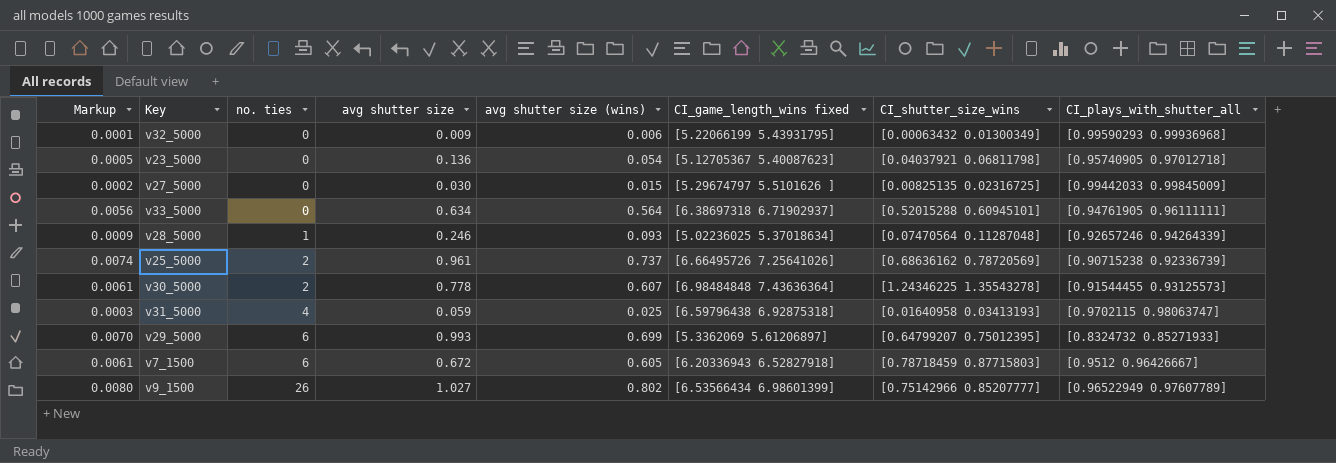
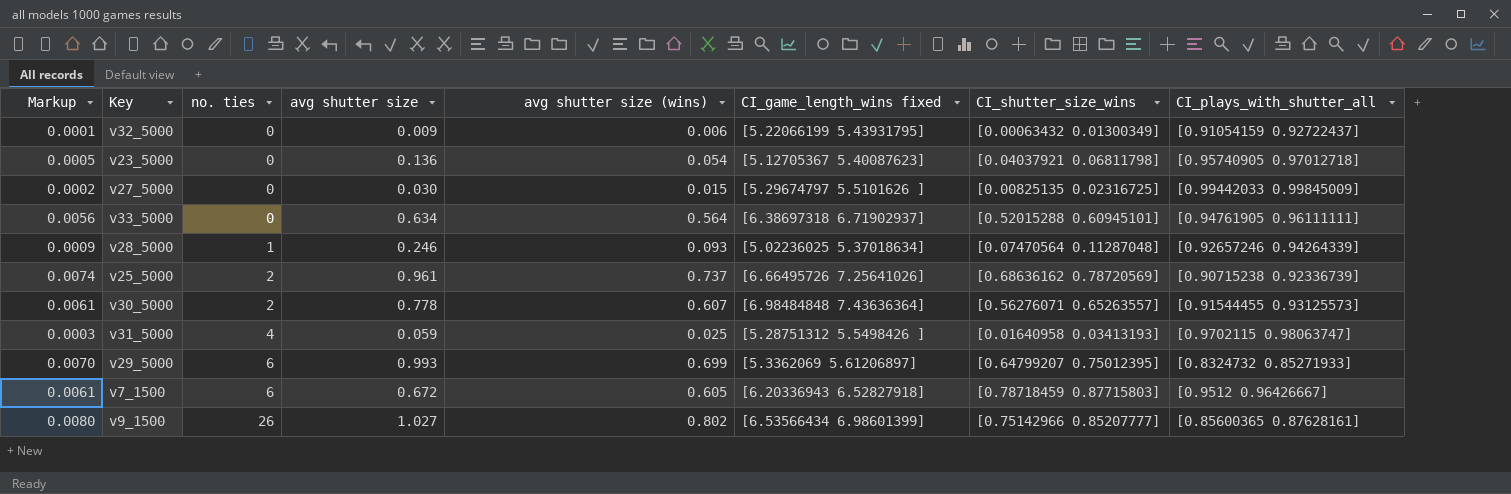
v32_5000 | CI_plays_with_shutter_all: [0.99590293 0.99936968] -> [0.91054159 0.92722437]
v30_5000 | CI_shutter_size_wins: [1.24346225 1.35543278] -> [0.56276071 0.65263557]
v31_5000 | CI_game_length_wins fixed: [6.59796438 6.92875318] -> [5.28751312 5.5498426 ]
v9_1500 | CI_plays_with_shutter_all: [0.96522949 0.97607789] -> [0.85600365 0.87628161]

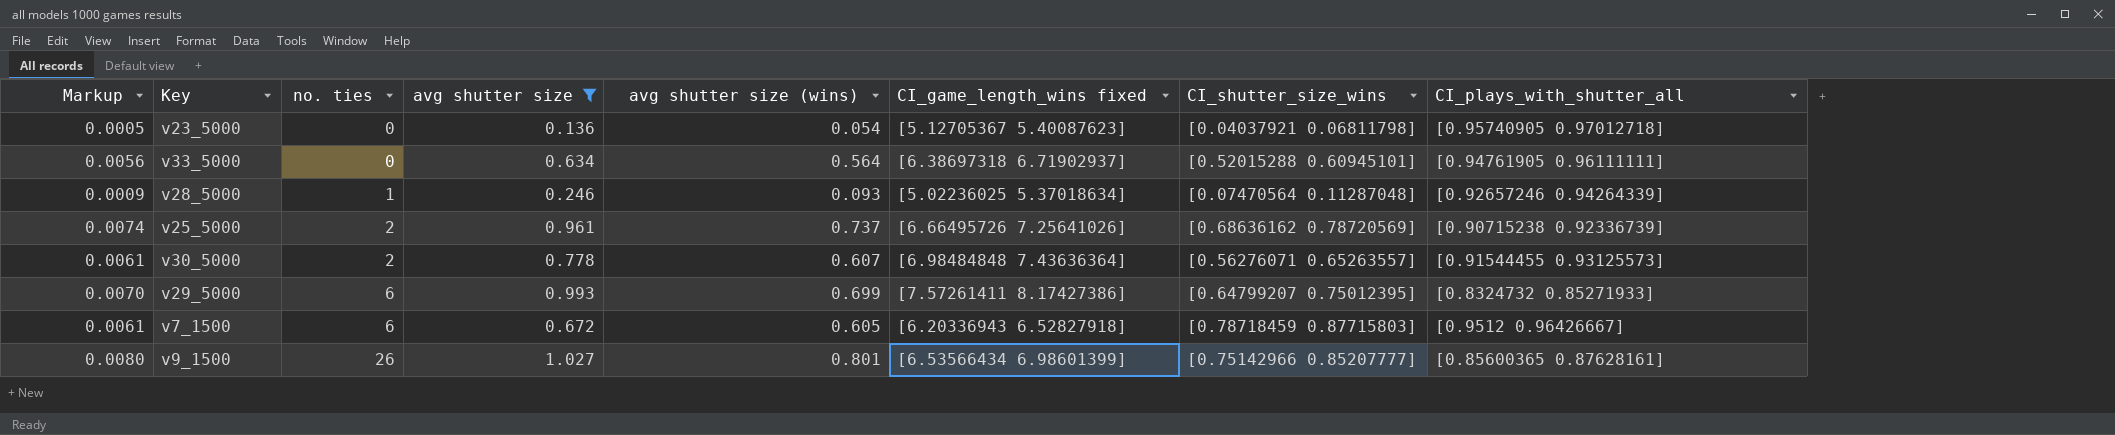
filter: none -> avg shutter size >= 0.136
v29_5000 | CI_game_length_wins fixed: [5.3362069 5.61206897] -> [7.57261411 8.17427386]
v9_1500 | avg shutter size (wins): 0.802 -> 0.801

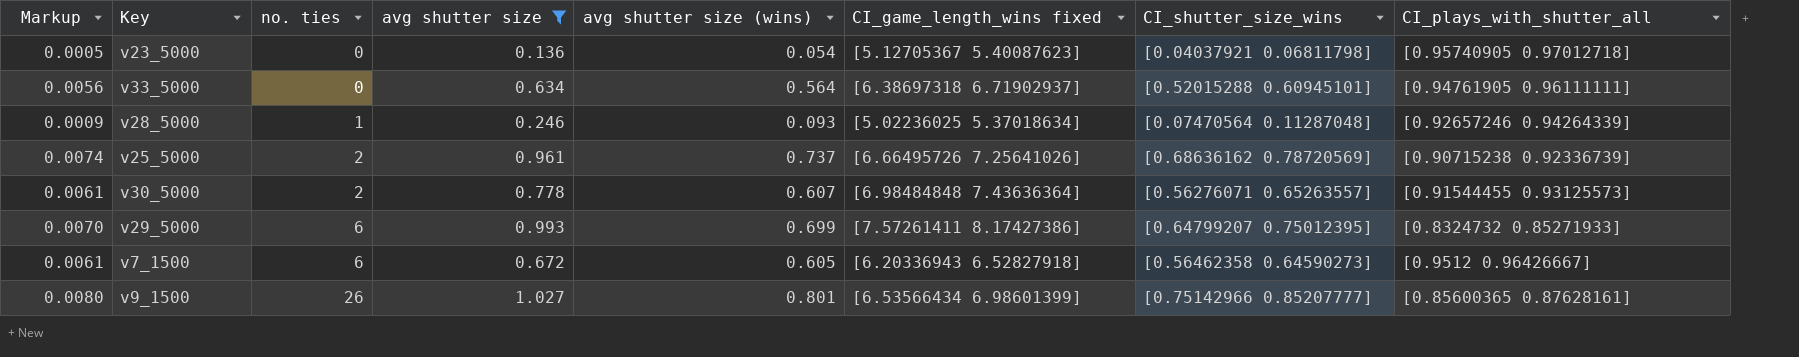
v7_1500 | CI_shutter_size_wins: [0.78718459 0.87715803] -> [0.56462358 0.64590273]

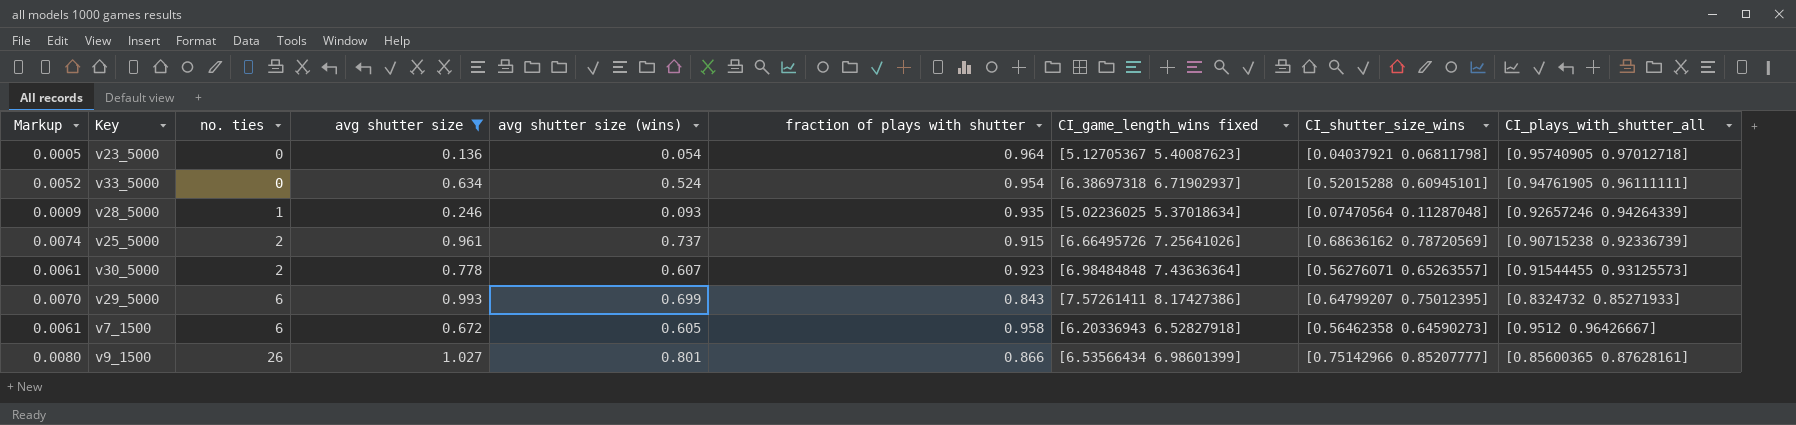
column fraction of plays with shutter | position: none -> 6
v33_5000 | Markup: 0.0056 -> 0.0052
v33_5000 | avg shutter size (wins): 0.564 -> 0.524

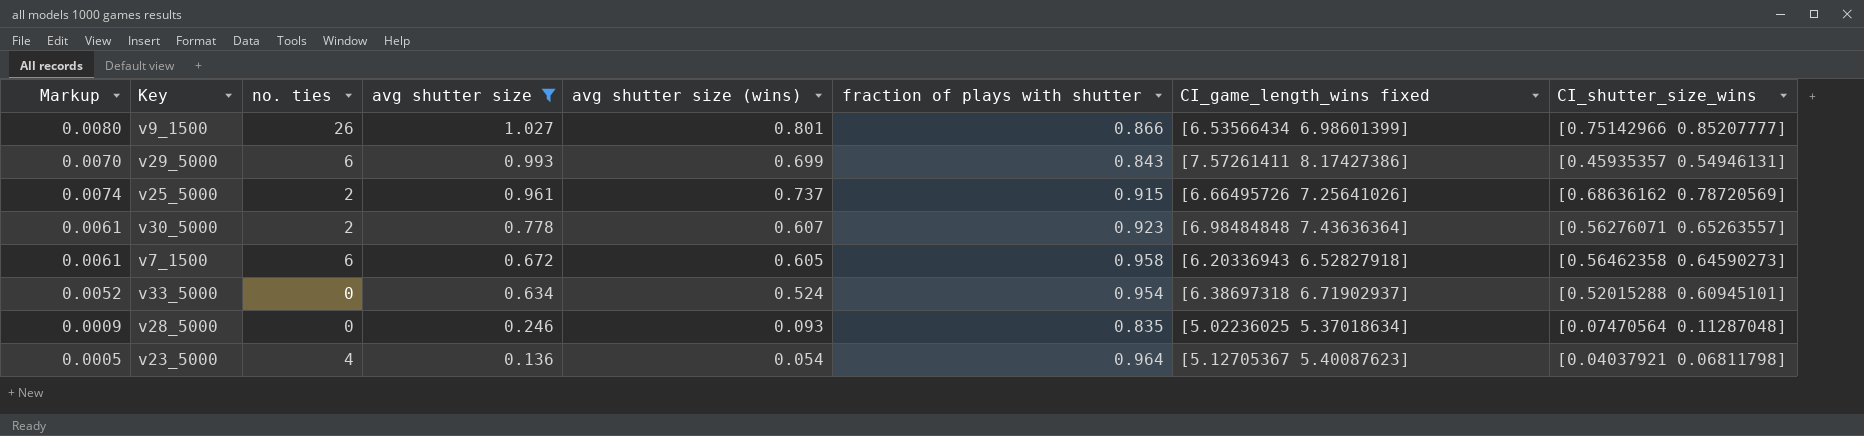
row order: no. ties ascending -> avg shutter size descending
column CI_plays_with_shutter_all | position: 9 -> none
v29_5000 | CI_shutter_size_wins: [0.64799207 0.75012395] -> [0.45935357 0.54946131]
v28_5000 | no. ties: 1 -> 0
v28_5000 | fraction of plays with shutter: 0.935 -> 0.835
v23_5000 | no. ties: 0 -> 4

